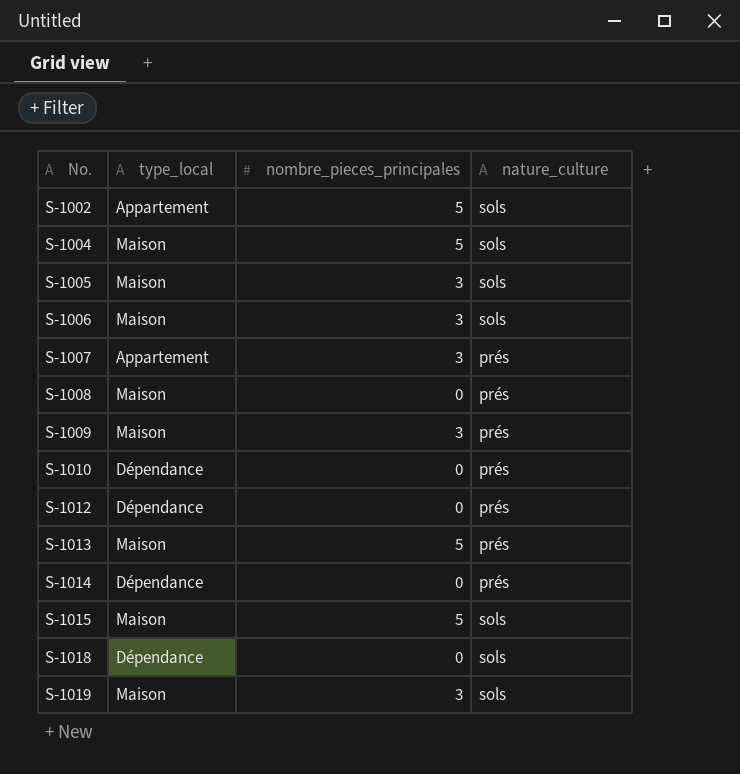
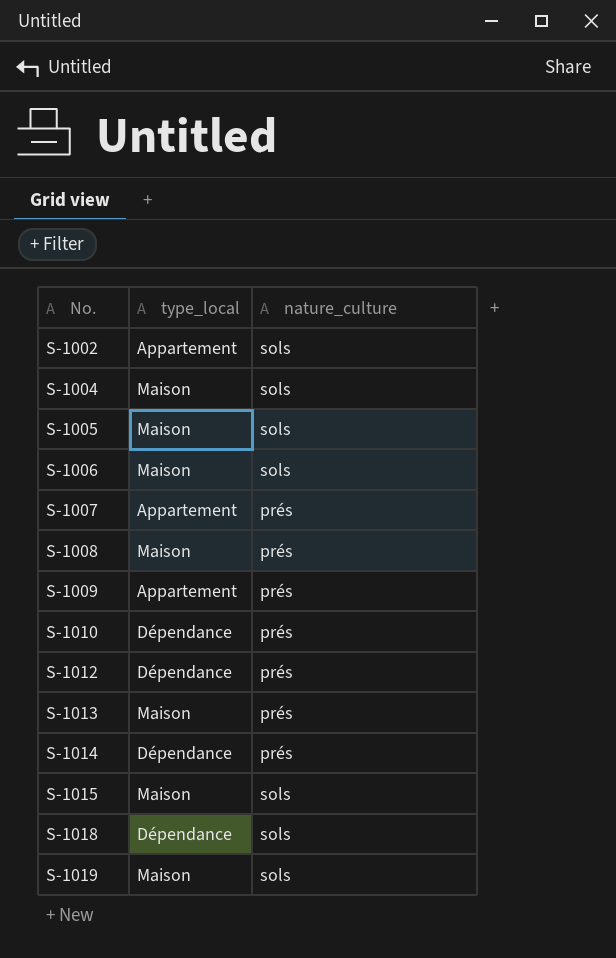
column nombre_pieces_principales | position: 3 -> none
S-1009 | type_local: Maison -> Appartement

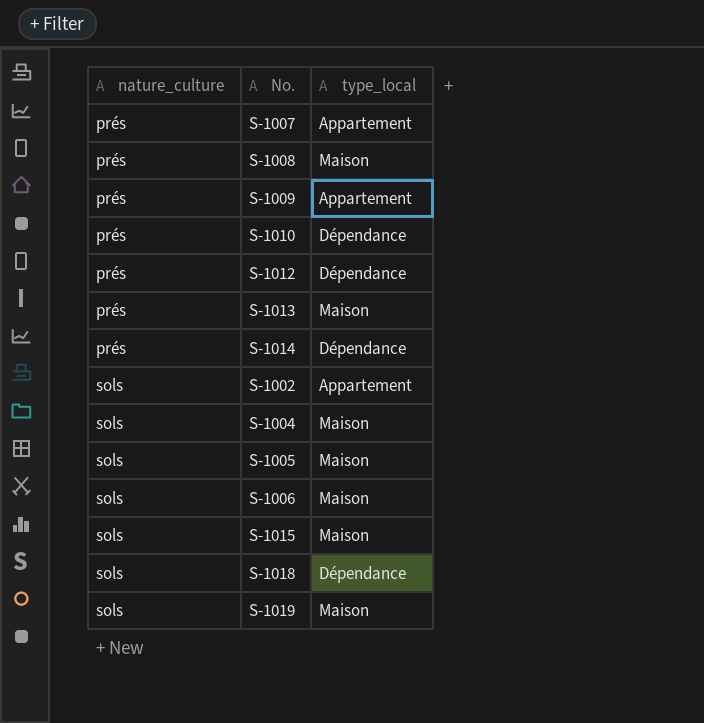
row order: No. ascending -> nature_culture ascending
column nature_culture | position: 3 -> 1

